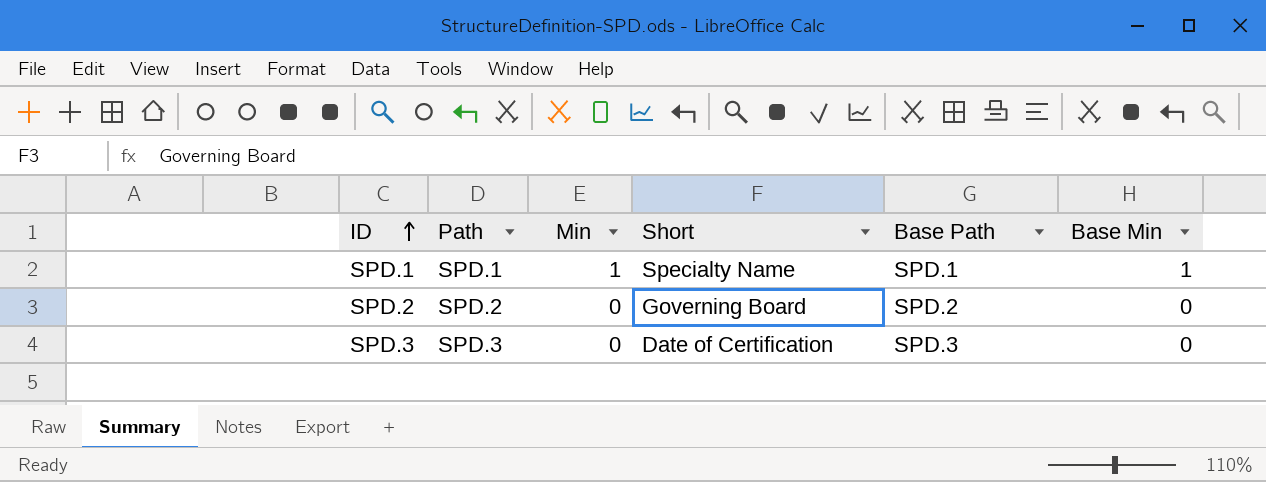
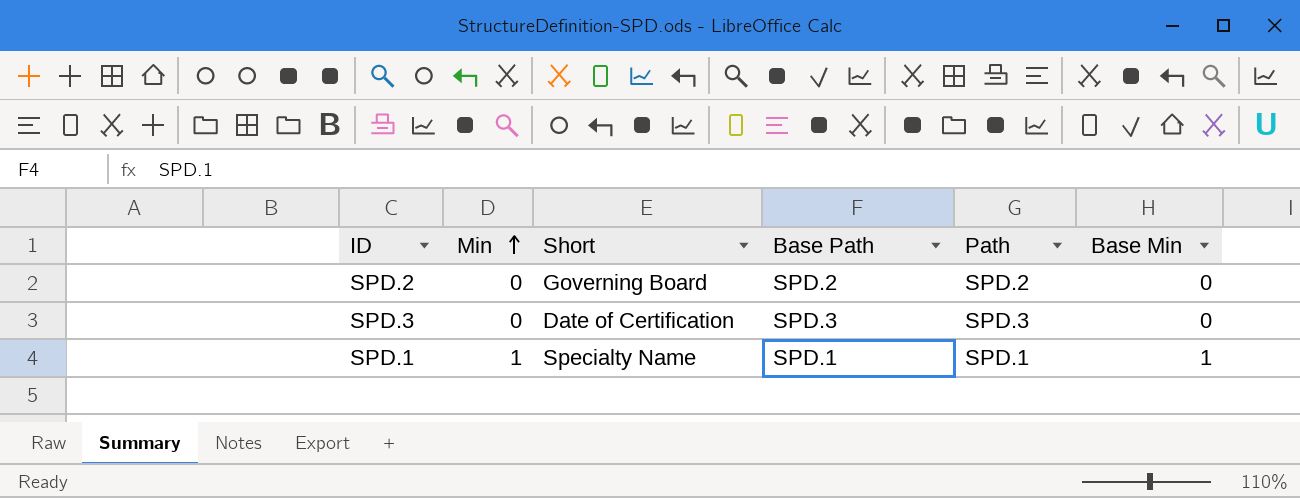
row order: ID ascending -> Min ascending
column Path | position: 2 -> 5

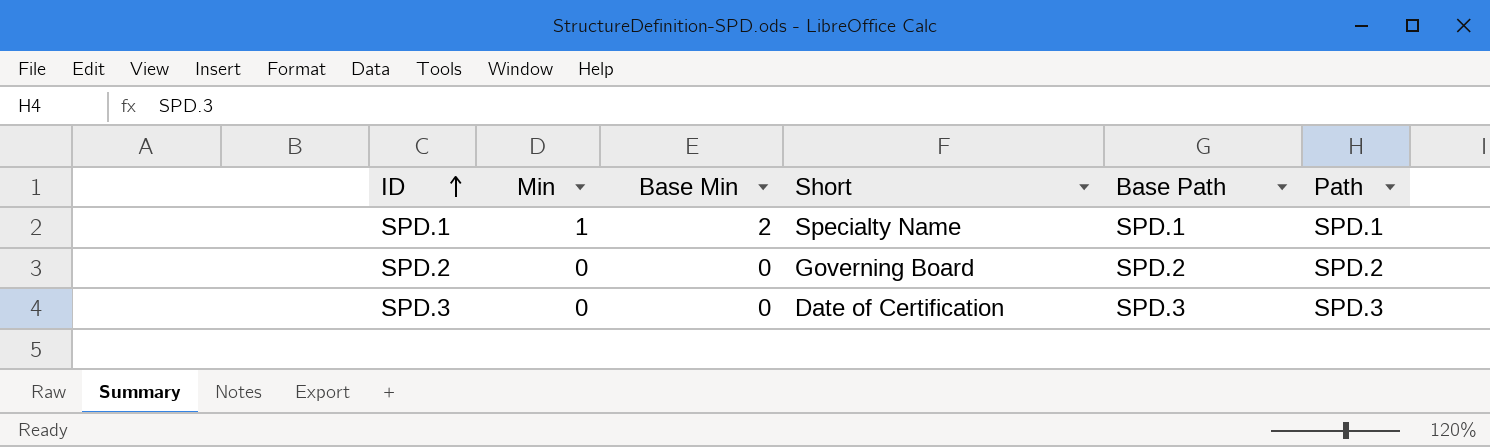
row order: Min ascending -> ID ascending
column Base Min | position: 6 -> 3
SPD.1 | Base Min: 1 -> 2

